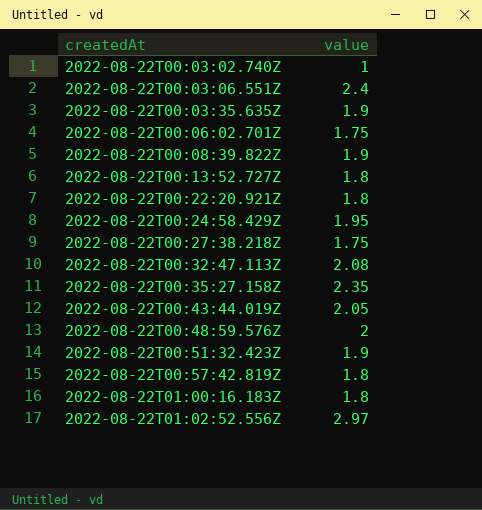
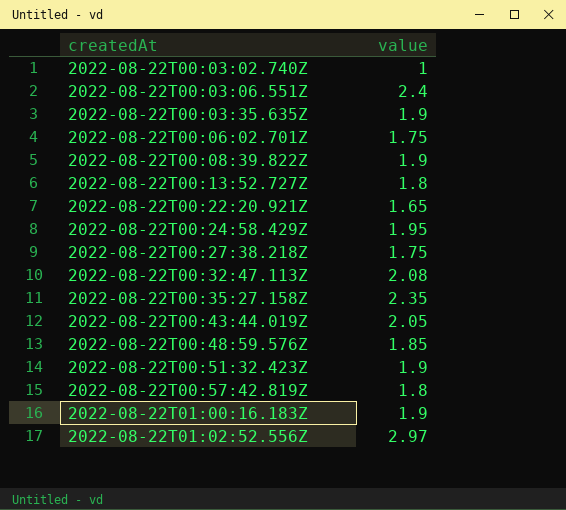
2022-08-22T00:22:20.921Z | value: 1.8 -> 1.65
2022-08-22T00:48:59.576Z | value: 2 -> 1.85
2022-08-22T01:00:16.183Z | value: 1.8 -> 1.9

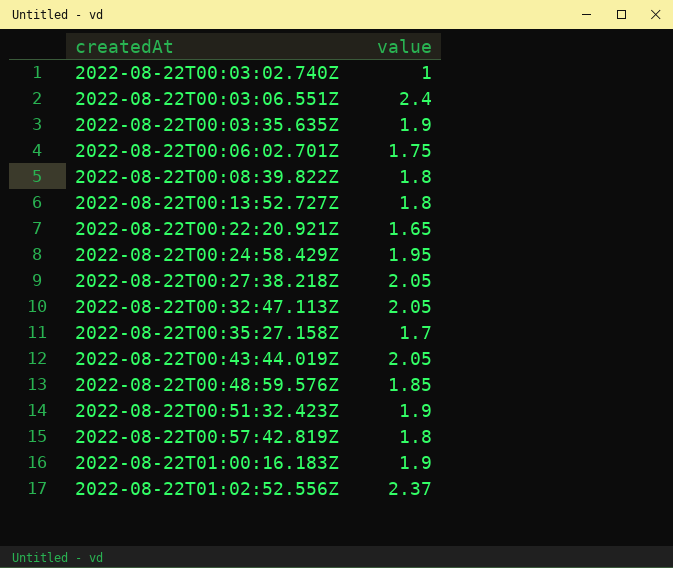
2022-08-22T00:08:39.822Z | value: 1.9 -> 1.8
2022-08-22T00:27:38.218Z | value: 1.75 -> 2.05
2022-08-22T00:32:47.113Z | value: 2.08 -> 2.05
2022-08-22T00:35:27.158Z | value: 2.35 -> 1.7
2022-08-22T01:02:52.556Z | value: 2.97 -> 2.37

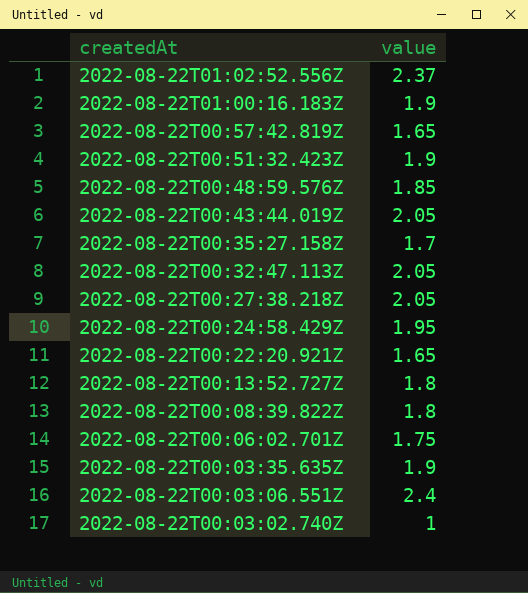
row order: createdAt ascending -> createdAt descending
2022-08-22T00:57:42.819Z | value: 1.8 -> 1.65

